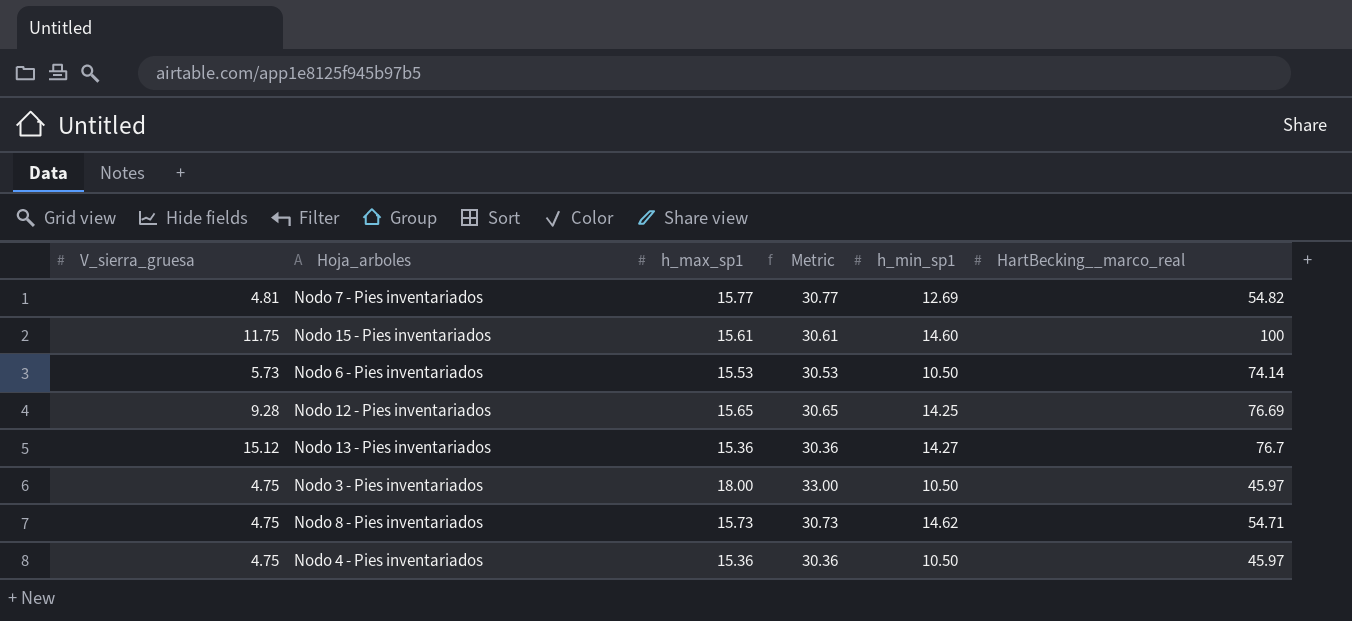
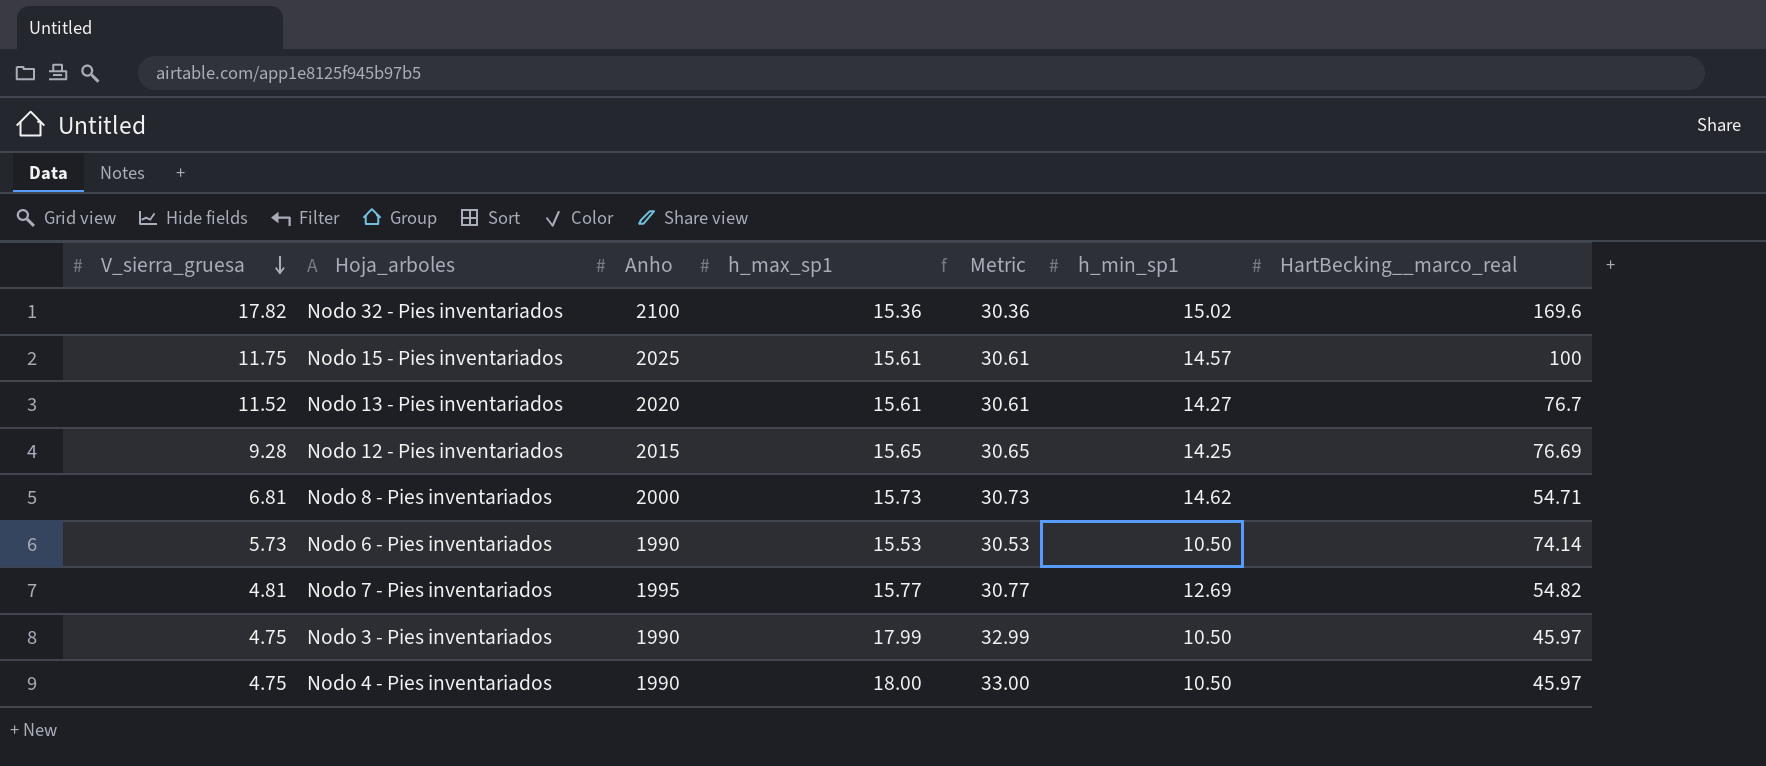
row order: none -> V_sierra_gruesa descending
column Anho | position: none -> 3
row Nodo 32 - Pies inventariados: none -> 17.82 | 2100 | 15.36 | 30.36 | 15.02 | 169.6
Nodo 15 - Pies inventariados | h_min_sp1: 14.60 -> 14.57
Nodo 13 - Pies inventariados | V_sierra_gruesa: 15.12 -> 11.52
Nodo 13 - Pies inventariados | h_max_sp1: 15.36 -> 15.61
Nodo 13 - Pies inventariados | Metric: 30.36 -> 30.61
Nodo 8 - Pies inventariados | V_sierra_gruesa: 4.75 -> 6.81
Nodo 3 - Pies inventariados | h_max_sp1: 18.00 -> 17.99
Nodo 3 - Pies inventariados | Metric: 33.00 -> 32.99
Nodo 4 - Pies inventariados | h_max_sp1: 15.36 -> 18.00
Nodo 4 - Pies inventariados | Metric: 30.36 -> 33.00

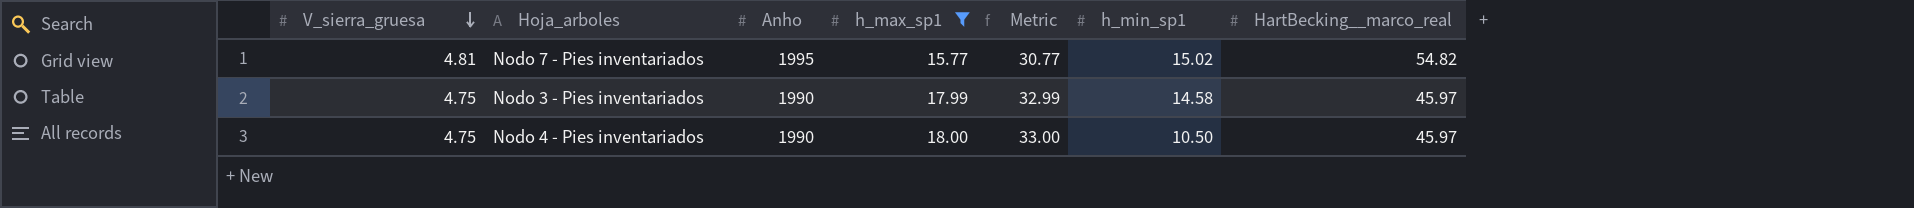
filter: none -> h_max_sp1 >= 15.77
Nodo 7 - Pies inventariados | h_min_sp1: 12.69 -> 15.02
Nodo 3 - Pies inventariados | h_min_sp1: 10.50 -> 14.58

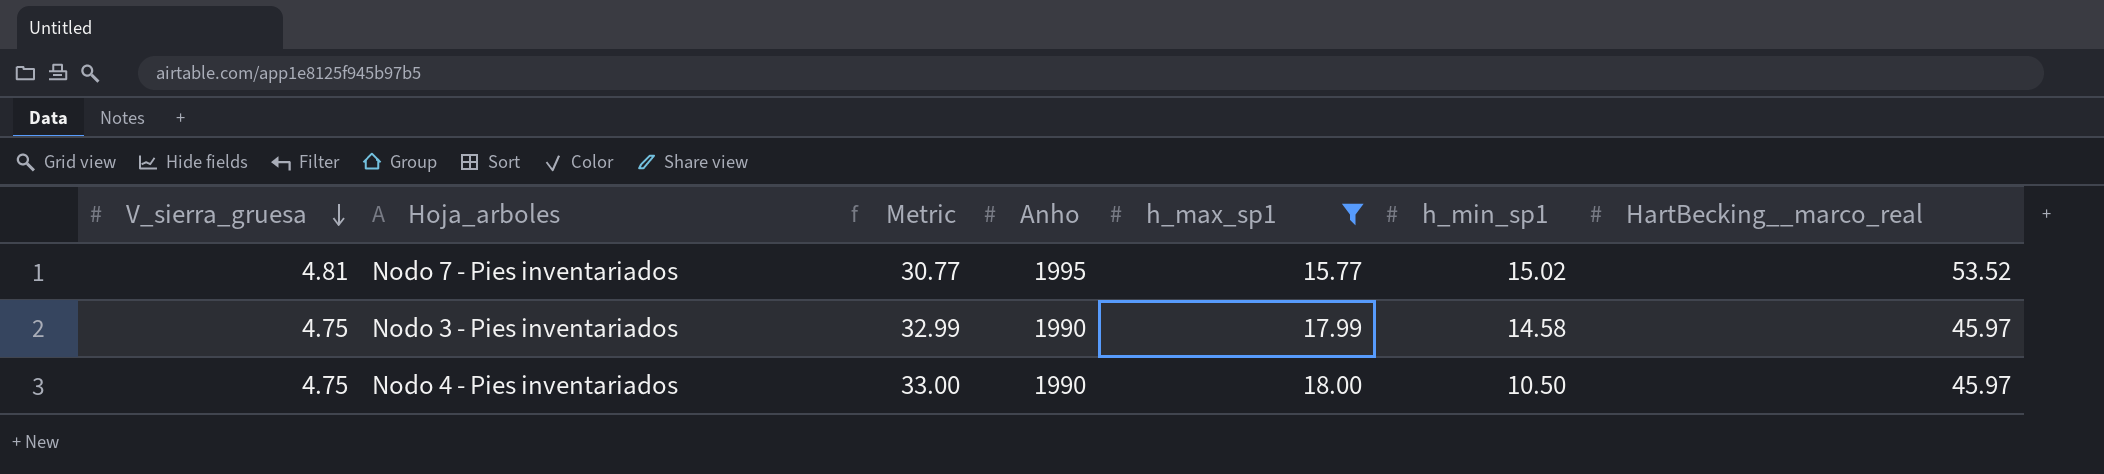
column Metric | position: 5 -> 3
Nodo 7 - Pies inventariados | HartBecking__marco_real: 54.82 -> 53.52

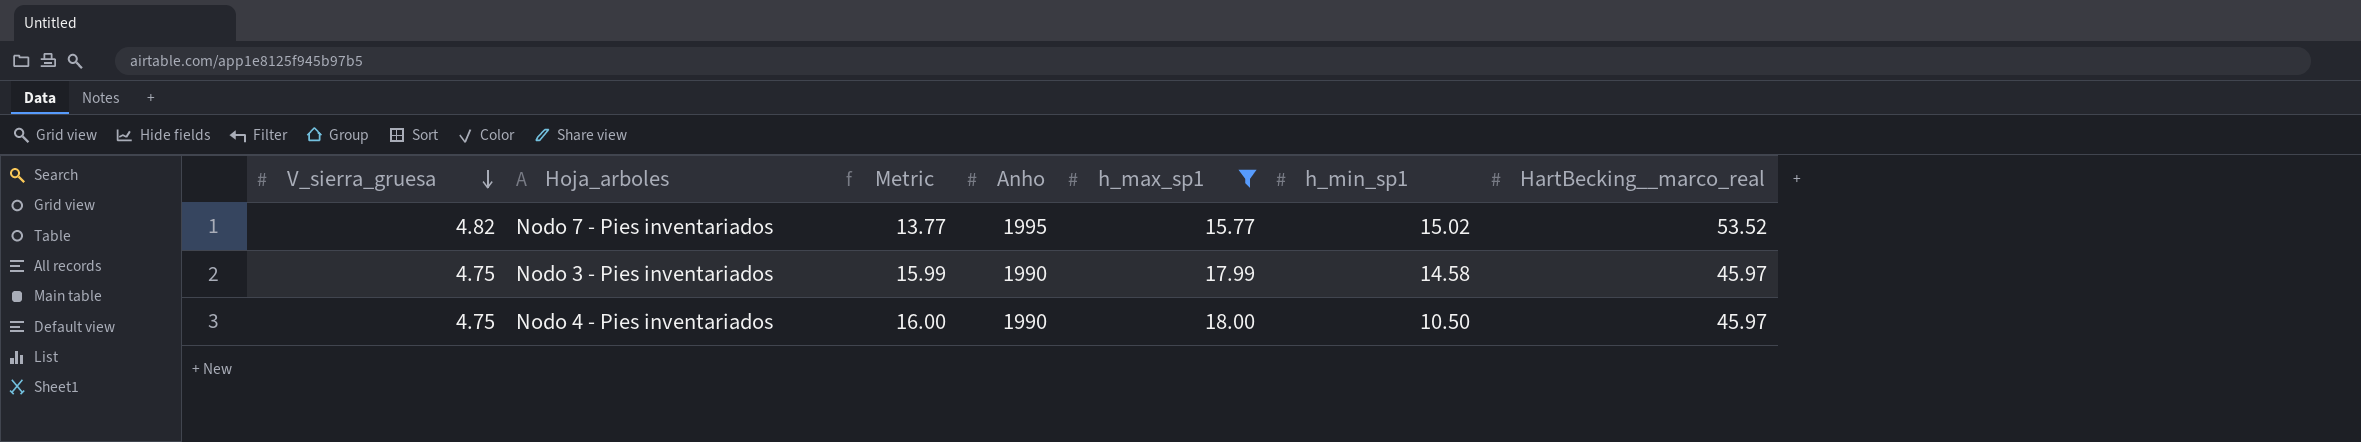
column Metric | formula: [h_max_sp1] + 15 -> [h_max_sp1] - 2
Nodo 7 - Pies inventariados | V_sierra_gruesa: 4.81 -> 4.82

